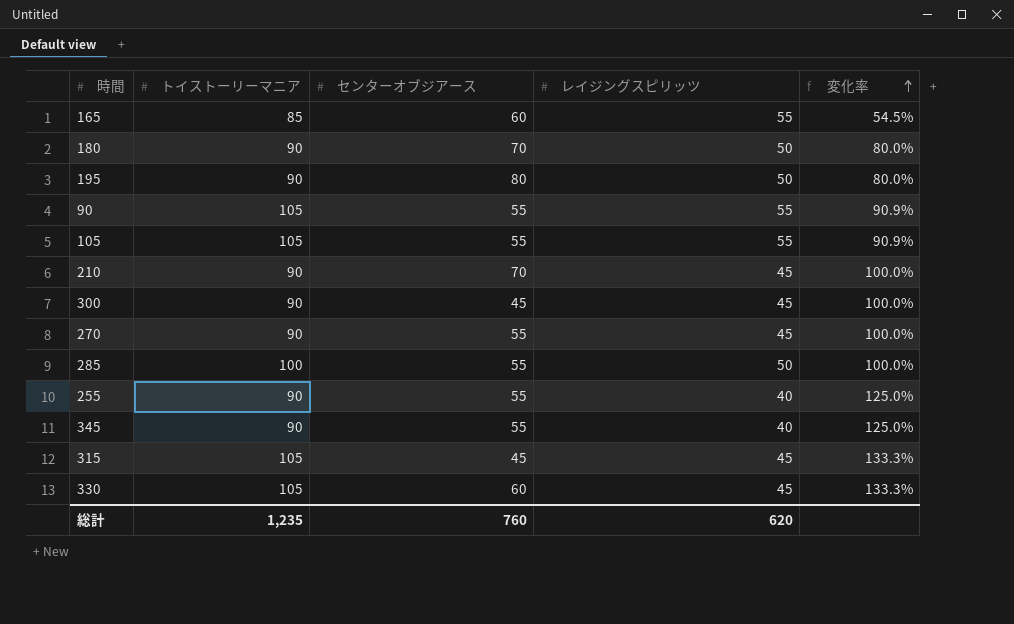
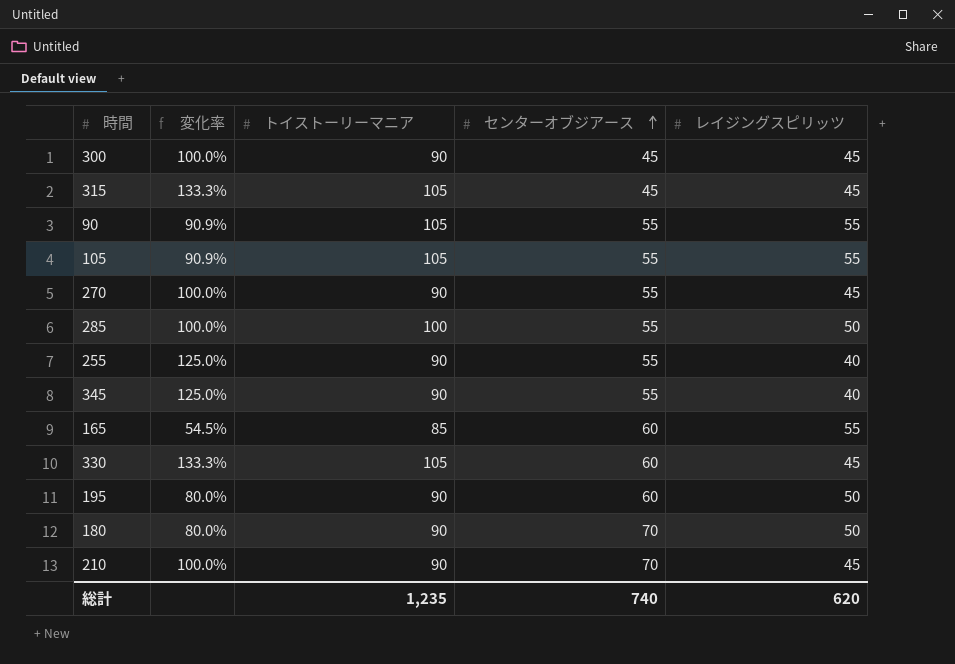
row order: 変化率 ascending -> センターオブジアース ascending
column 変化率 | position: 5 -> 2
195 | センターオブジアース: 80 -> 60
総計 | センターオブジアース: 760 -> 740

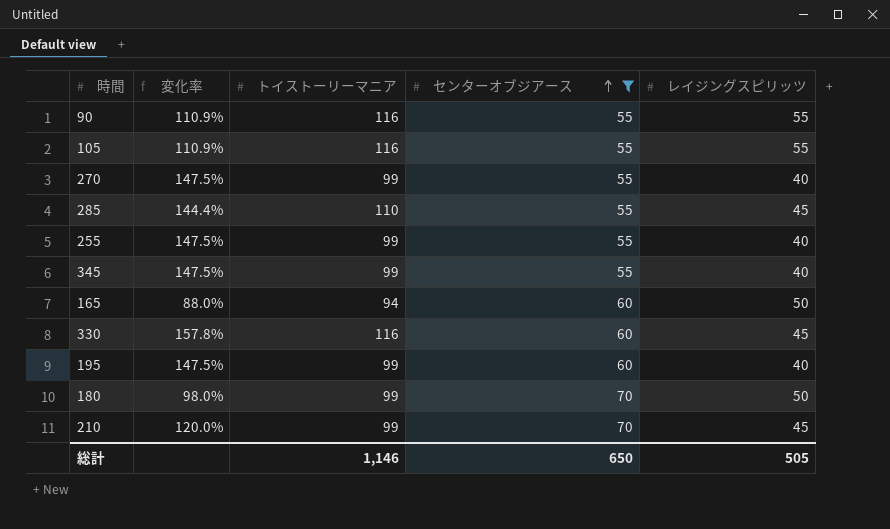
filter: none -> センターオブジアース != 45
90 | 変化率: 90.9% -> 110.9%
90 | トイストーリーマニア: 105 -> 116
105 | 変化率: 90.9% -> 110.9%
105 | トイストーリーマニア: 105 -> 116
270 | 変化率: 100.0% -> 147.5%
270 | トイストーリーマニア: 90 -> 99
270 | レイジングスピリッツ: 45 -> 40
285 | 変化率: 100.0% -> 144.4%
285 | トイストーリーマニア: 100 -> 110
285 | レイジングスピリッツ: 50 -> 45
255 | 変化率: 125.0% -> 147.5%
255 | トイストーリーマニア: 90 -> 99
345 | 変化率: 125.0% -> 147.5%
345 | トイストーリーマニア: 90 -> 99
165 | 変化率: 54.5% -> 88.0%
165 | トイストーリーマニア: 85 -> 94
165 | レイジングスピリッツ: 55 -> 50
330 | 変化率: 133.3% -> 157.8%
330 | トイストーリーマニア: 105 -> 116
195 | 変化率: 80.0% -> 147.5%
195 | トイストーリーマニア: 90 -> 99
195 | レイジングスピリッツ: 50 -> 40
180 | 変化率: 80.0% -> 98.0%
180 | トイストーリーマニア: 90 -> 99
210 | 変化率: 100.0% -> 120.0%
210 | トイストーリーマニア: 90 -> 99
総計 | トイストーリーマニア: 1,235 -> 1,146
総計 | センターオブジアース: 740 -> 650
総計 | レイジングスピリッツ: 620 -> 505

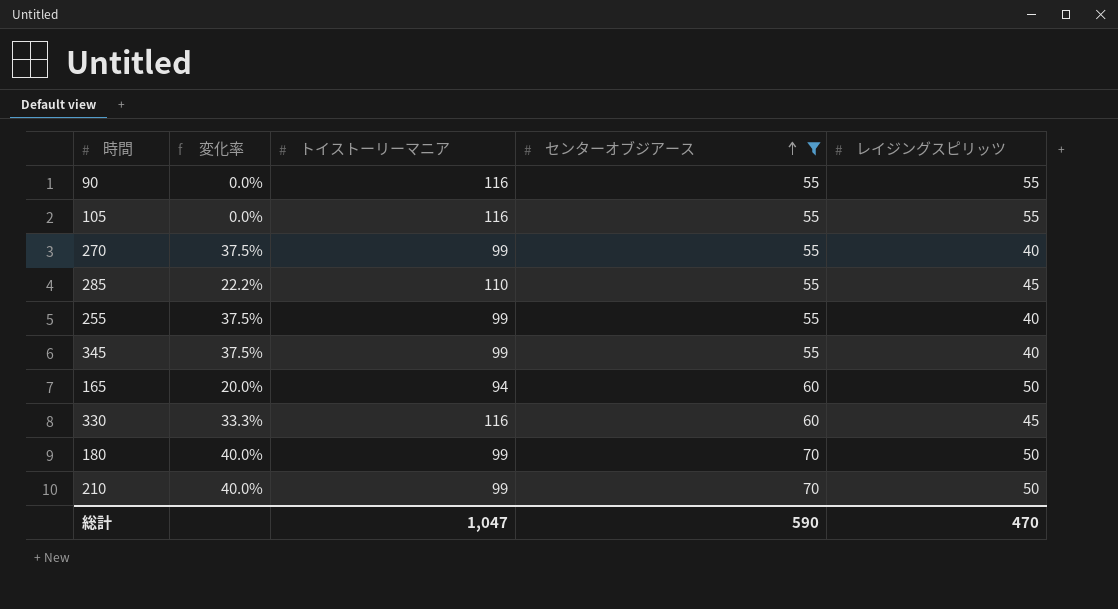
column 変化率 | formula: ([トイストーリーマニア] - [レイジングスピリッツ]) / [レイジングスピリッツ] -> ([センターオブジアース] - [レイジングスピリッツ]) / [レイジングスピリッツ]
row 195: 147.5% | 99 | 60 | 40 -> none
210 | レイジングスピリッツ: 45 -> 50
総計 | トイストーリーマニア: 1,146 -> 1,047
総計 | センターオブジアース: 650 -> 590
総計 | レイジングスピリッツ: 505 -> 470

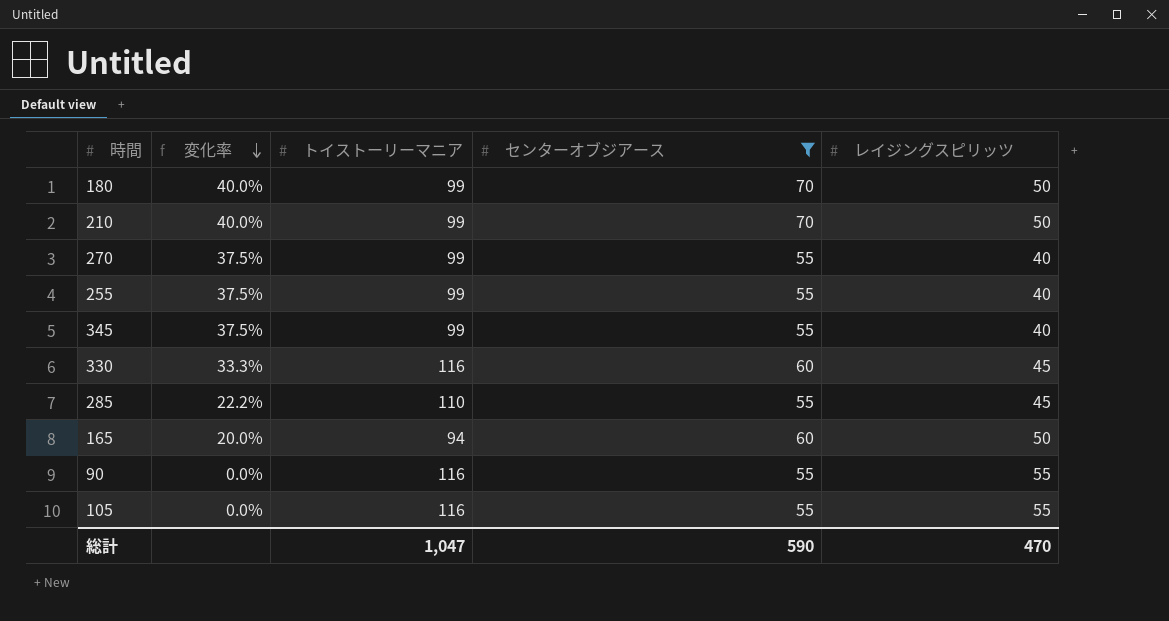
row order: センターオブジアース ascending -> 変化率 descending

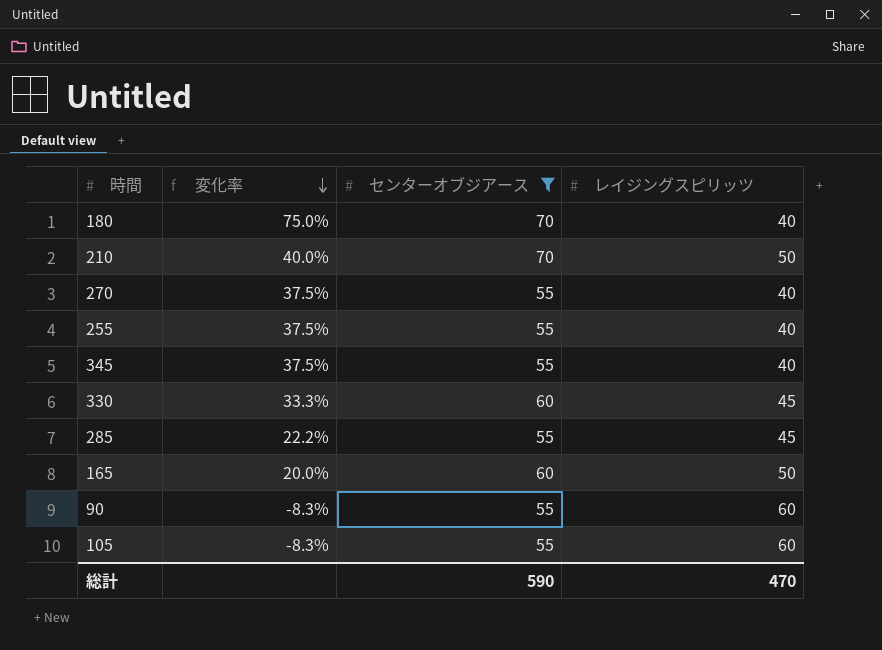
column トイストーリーマニア | position: 3 -> none
180 | 変化率: 40.0% -> 75.0%
180 | レイジングスピリッツ: 50 -> 40
90 | 変化率: 0.0% -> -8.3%
90 | レイジングスピリッツ: 55 -> 60
105 | 変化率: 0.0% -> -8.3%
105 | レイジングスピリッツ: 55 -> 60

